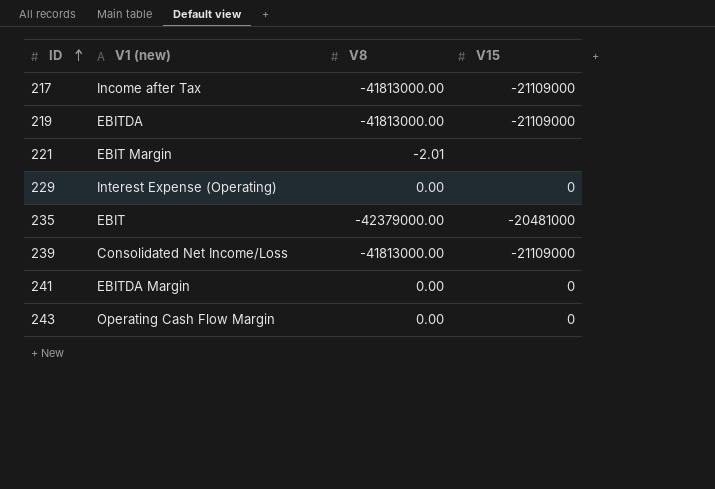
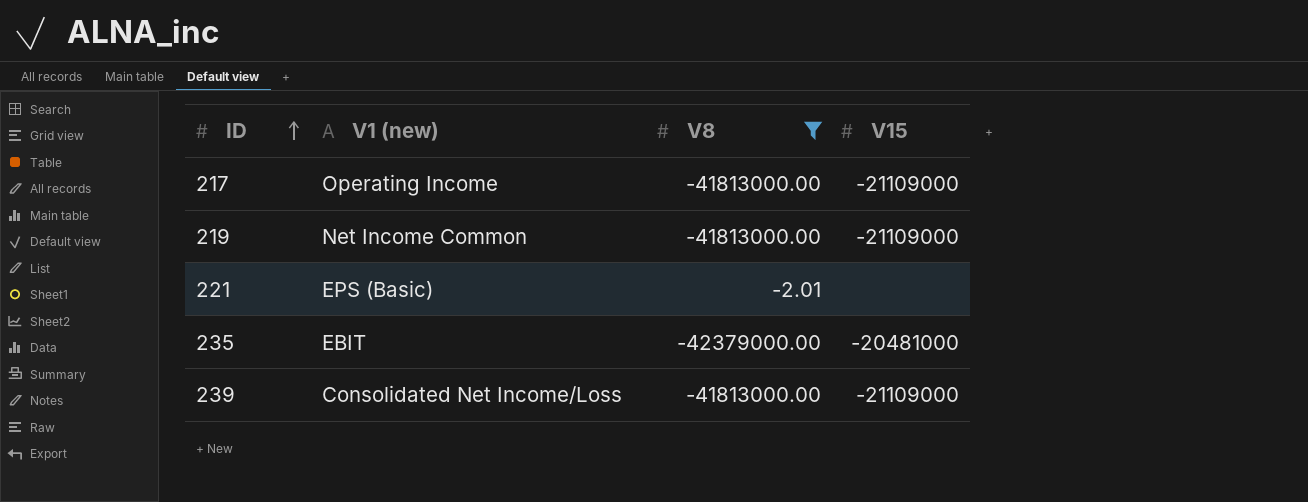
filter: none -> V8 != 0.00
217 | V1 (new): Income after Tax -> Operating Income
219 | V1 (new): EBITDA -> Net Income Common
221 | V1 (new): EBIT Margin -> EPS (Basic)

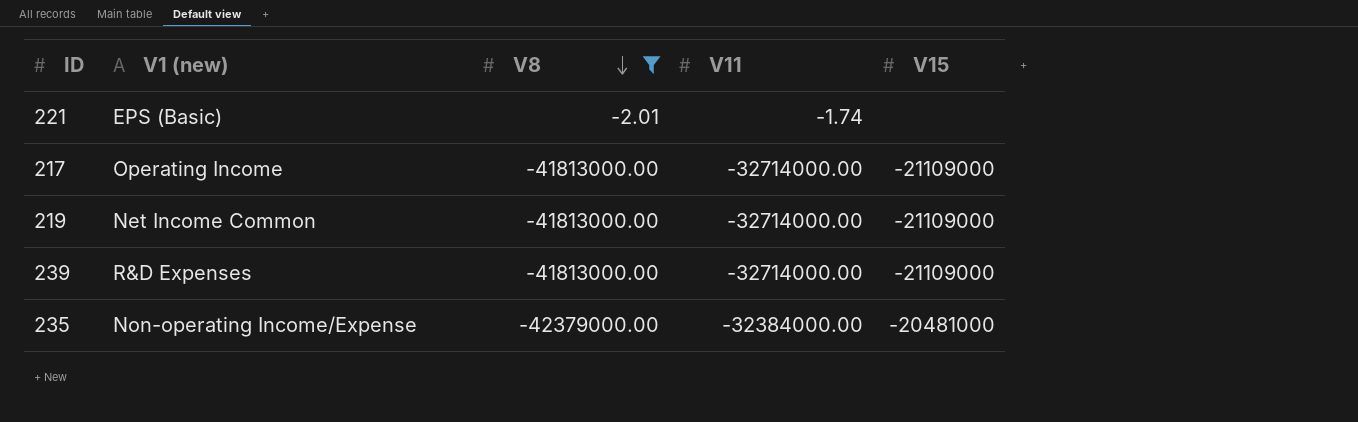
row order: ID ascending -> V8 descending
column V11 | position: none -> 4
239 | V1 (new): Consolidated Net Income/Loss -> R&D Expenses
235 | V1 (new): EBIT -> Non-operating Income/Expense

